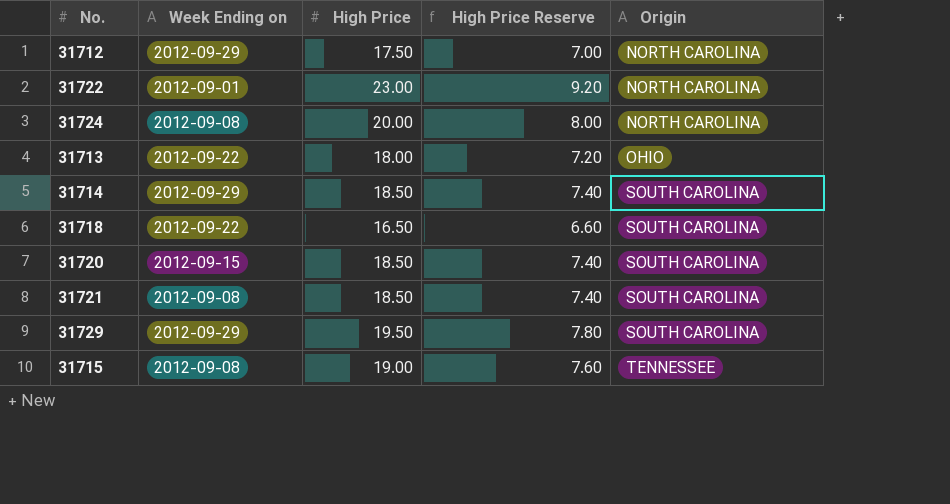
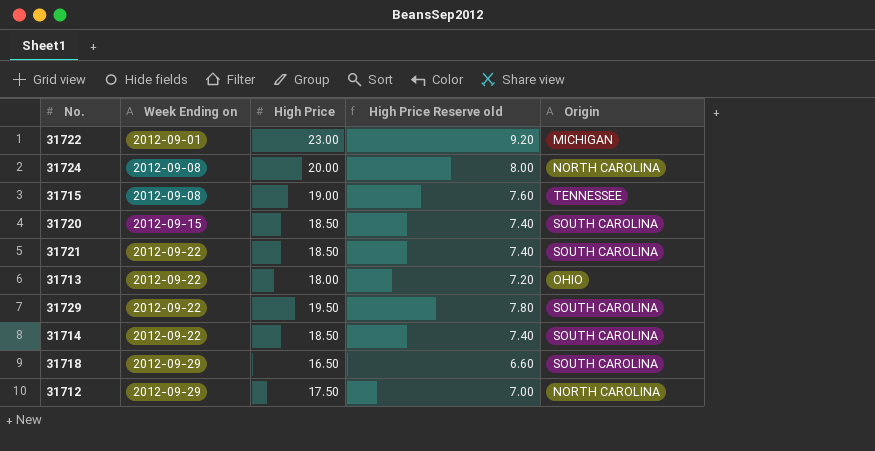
row order: Origin ascending -> Week Ending on ascending
column name: High Price Reserve -> High Price Reserve old
31722 | Origin: NORTH CAROLINA -> MICHIGAN
31721 | Week Ending on: 2012-09-08 -> 2012-09-22
31729 | Week Ending on: 2012-09-29 -> 2012-09-22
31714 | Week Ending on: 2012-09-29 -> 2012-09-22
31718 | Week Ending on: 2012-09-22 -> 2012-09-29

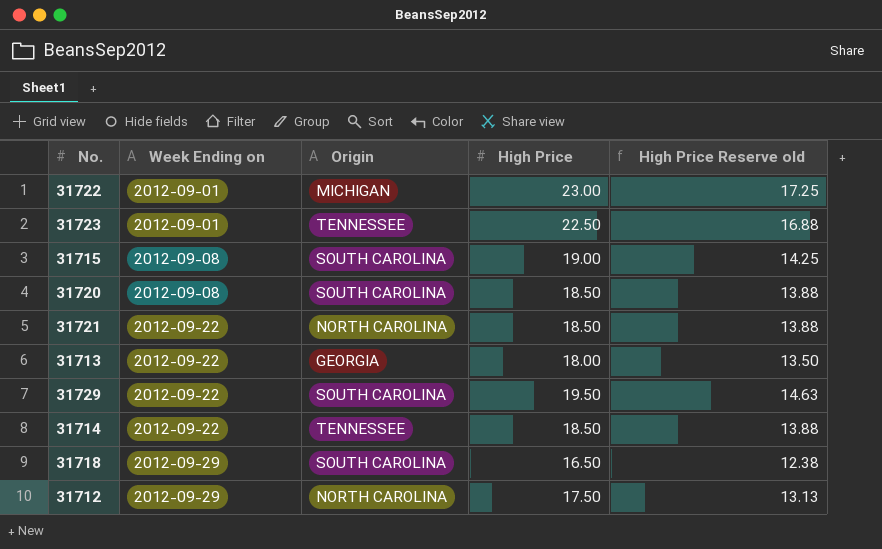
column Origin | position: 5 -> 3
column High Price Reserve old | formula: [High Price] * 0.4 -> [High Price] * 0.75
row 31724: 2012-09-08 | 20.00 | 8.00 | NORTH CAROLINA -> none
row 31723: none -> 2012-09-01 | TENNESSEE | 22.50 | 16.88
31715 | Origin: TENNESSEE -> SOUTH CAROLINA
31720 | Week Ending on: 2012-09-15 -> 2012-09-08
31721 | Origin: SOUTH CAROLINA -> NORTH CAROLINA
31713 | Origin: OHIO -> GEORGIA
31714 | Origin: SOUTH CAROLINA -> TENNESSEE

